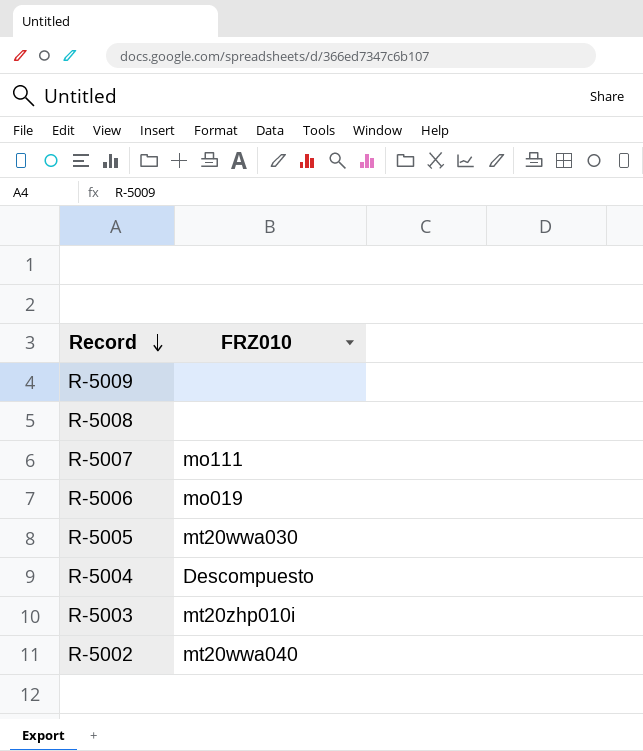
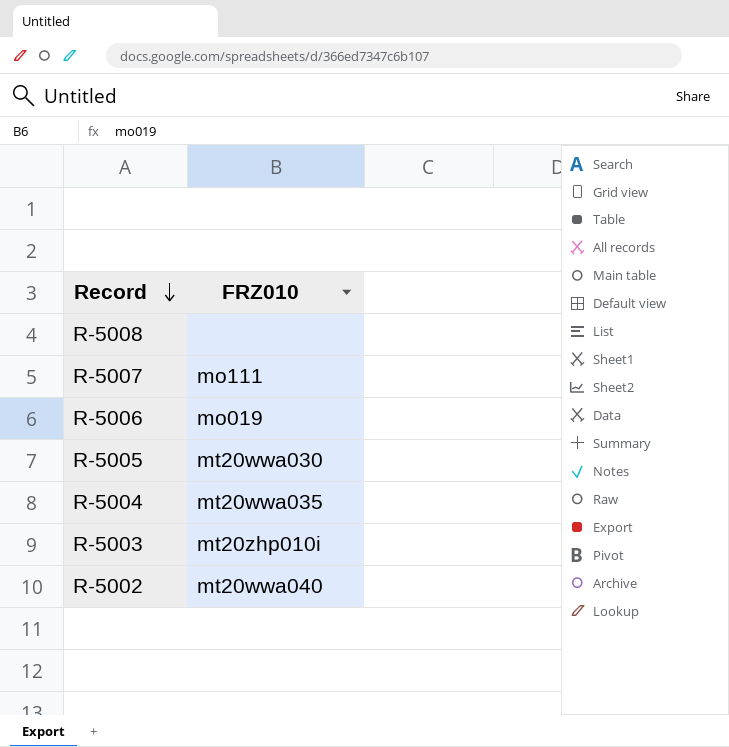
row R-5009: none -> none
R-5004 | FRZ010: Descompuesto -> mt20wwa035

